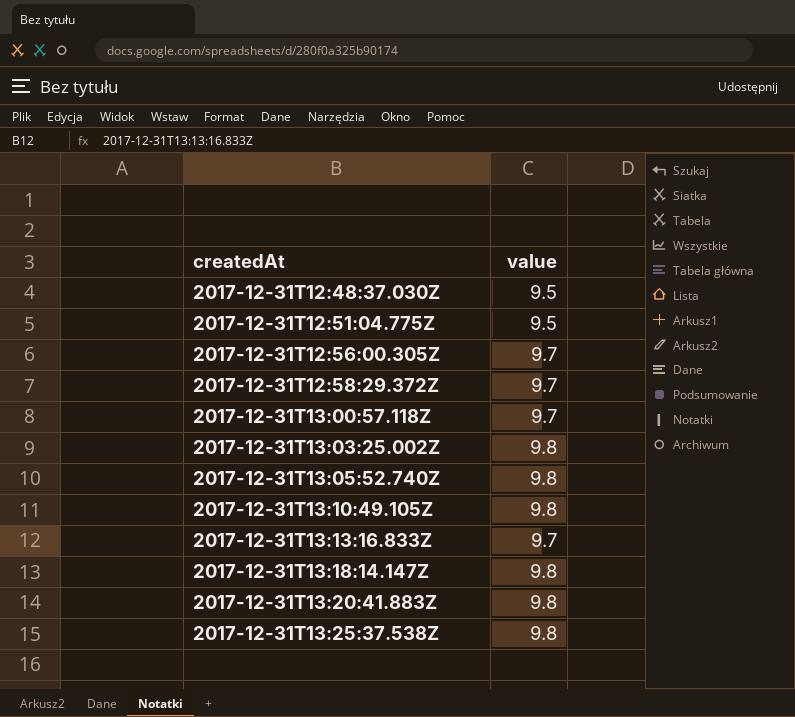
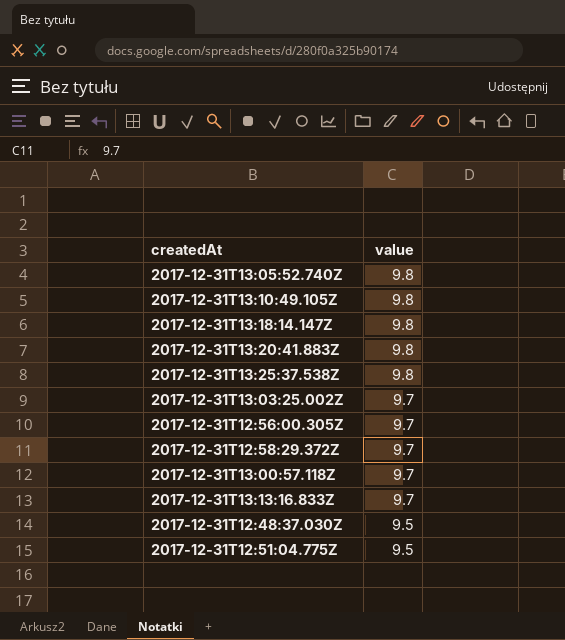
row order: createdAt ascending -> value descending
2017-12-31T13:03:25.002Z | value: 9.8 -> 9.7

